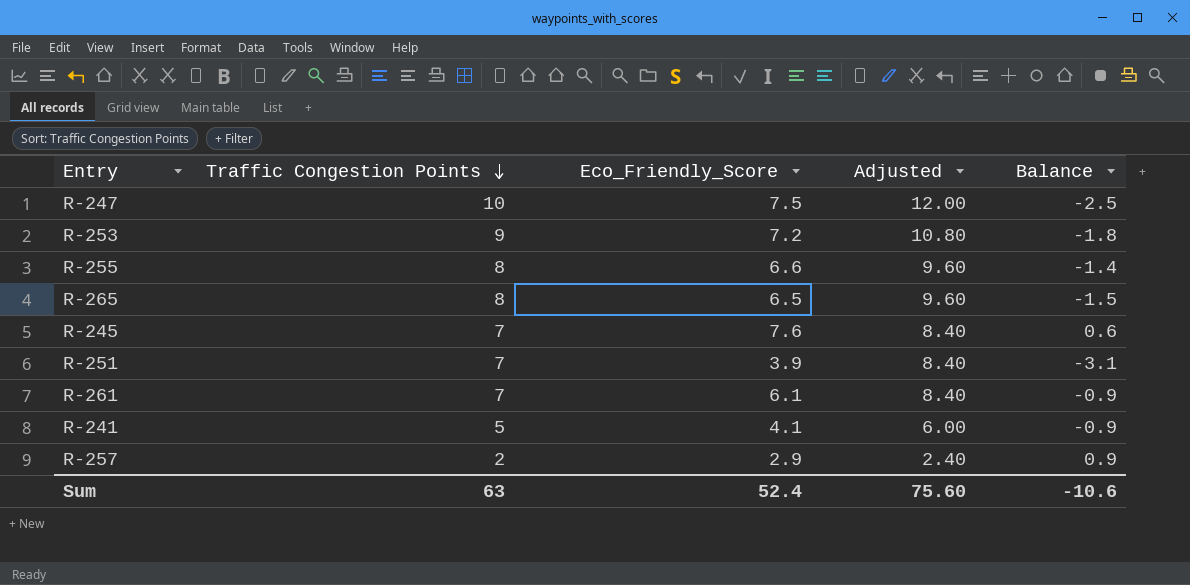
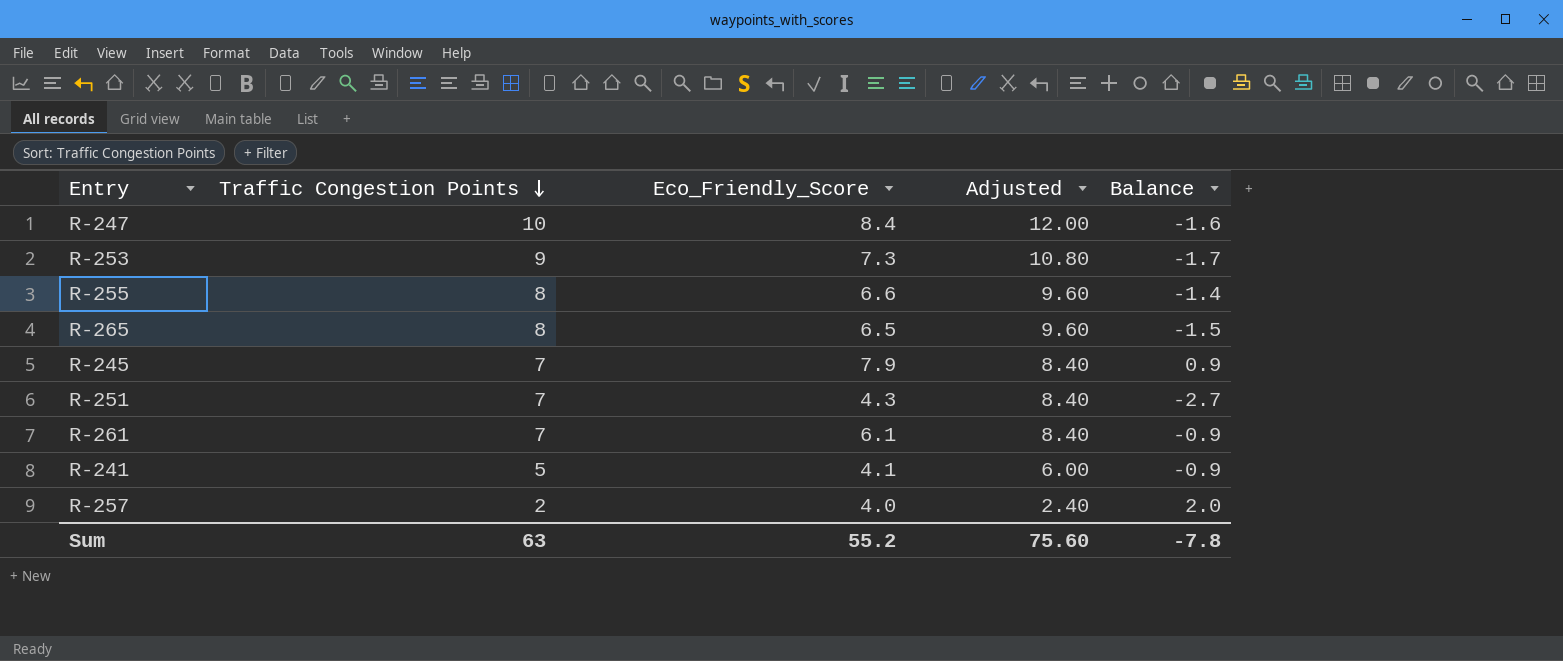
R-247 | Eco_Friendly_Score: 7.5 -> 8.4
R-247 | Balance: -2.5 -> -1.6
R-253 | Eco_Friendly_Score: 7.2 -> 7.3
R-253 | Balance: -1.8 -> -1.7
R-245 | Eco_Friendly_Score: 7.6 -> 7.9
R-245 | Balance: 0.6 -> 0.9
R-251 | Eco_Friendly_Score: 3.9 -> 4.3
R-251 | Balance: -3.1 -> -2.7
R-257 | Eco_Friendly_Score: 2.9 -> 4.0
R-257 | Balance: 0.9 -> 2.0
Sum | Eco_Friendly_Score: 52.4 -> 55.2
Sum | Balance: -10.6 -> -7.8

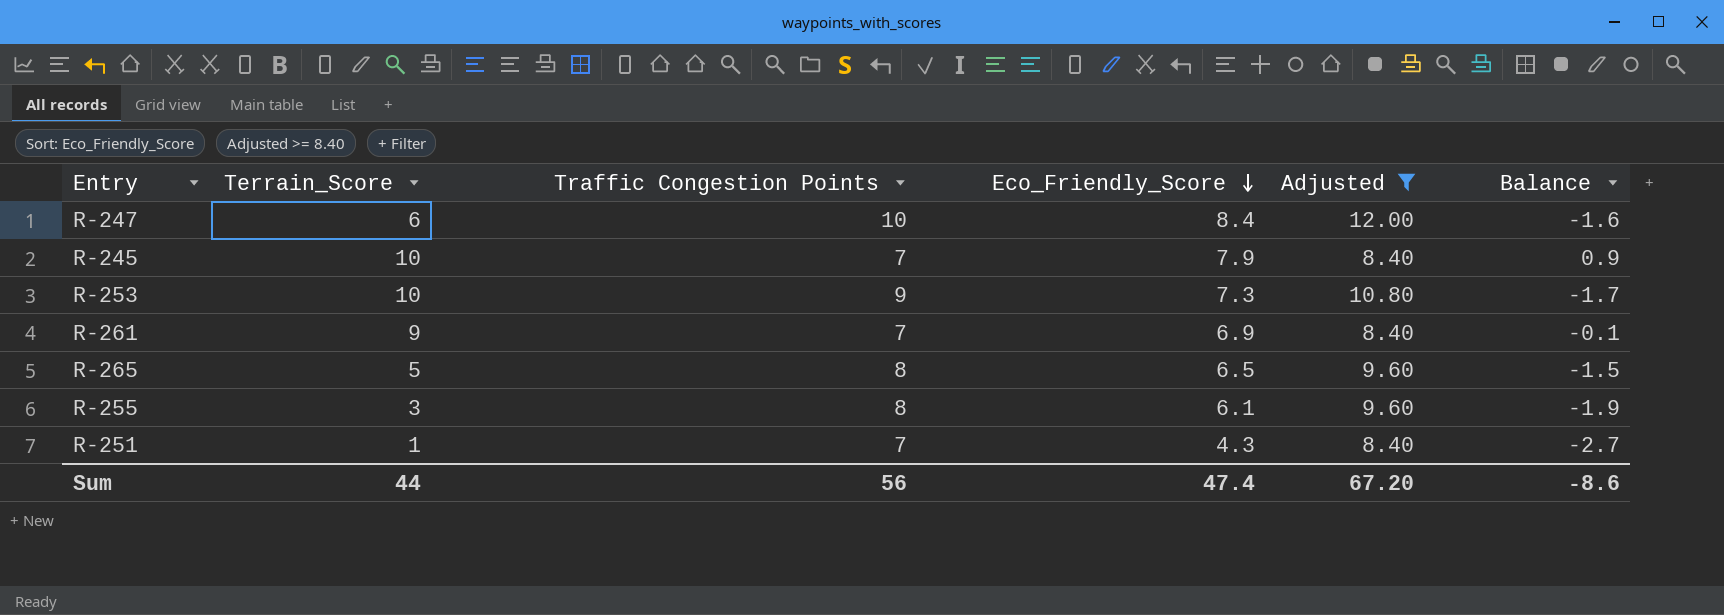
filter: none -> Adjusted >= 8.40
row order: Traffic Congestion Points descending -> Eco_Friendly_Score descending
column Terrain_Score | position: none -> 2
R-261 | Eco_Friendly_Score: 6.1 -> 6.9
R-261 | Balance: -0.9 -> -0.1
R-255 | Eco_Friendly_Score: 6.6 -> 6.1
R-255 | Balance: -1.4 -> -1.9
Sum | Traffic Congestion Points: 63 -> 56
Sum | Eco_Friendly_Score: 55.2 -> 47.4
Sum | Adjusted: 75.60 -> 67.20
Sum | Balance: -7.8 -> -8.6

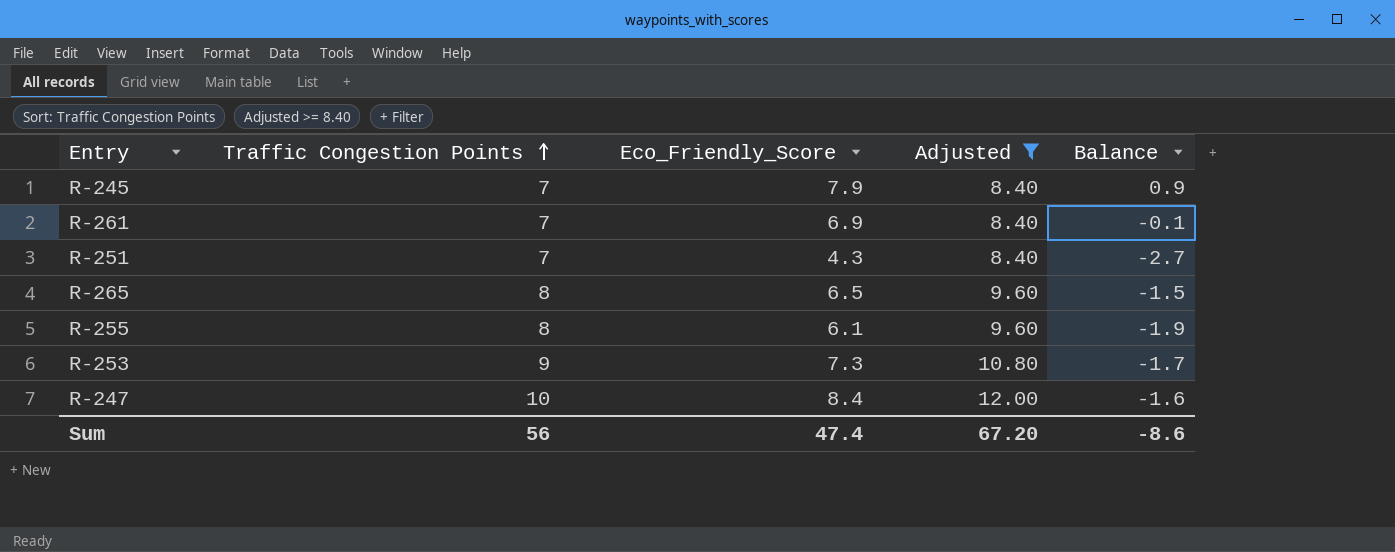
row order: Eco_Friendly_Score descending -> Traffic Congestion Points ascending
column Terrain_Score | position: 2 -> none

